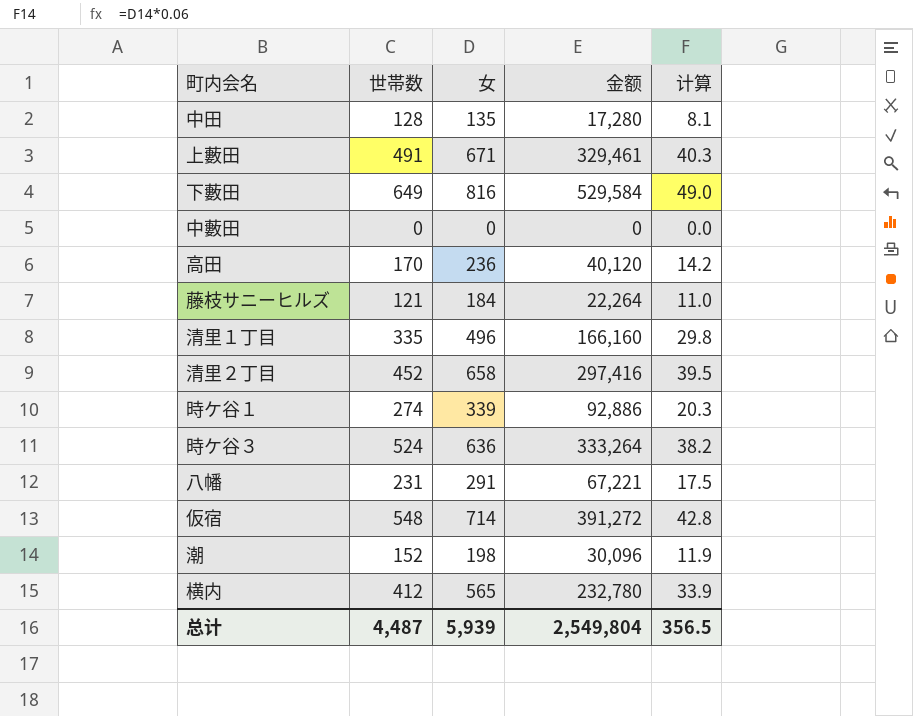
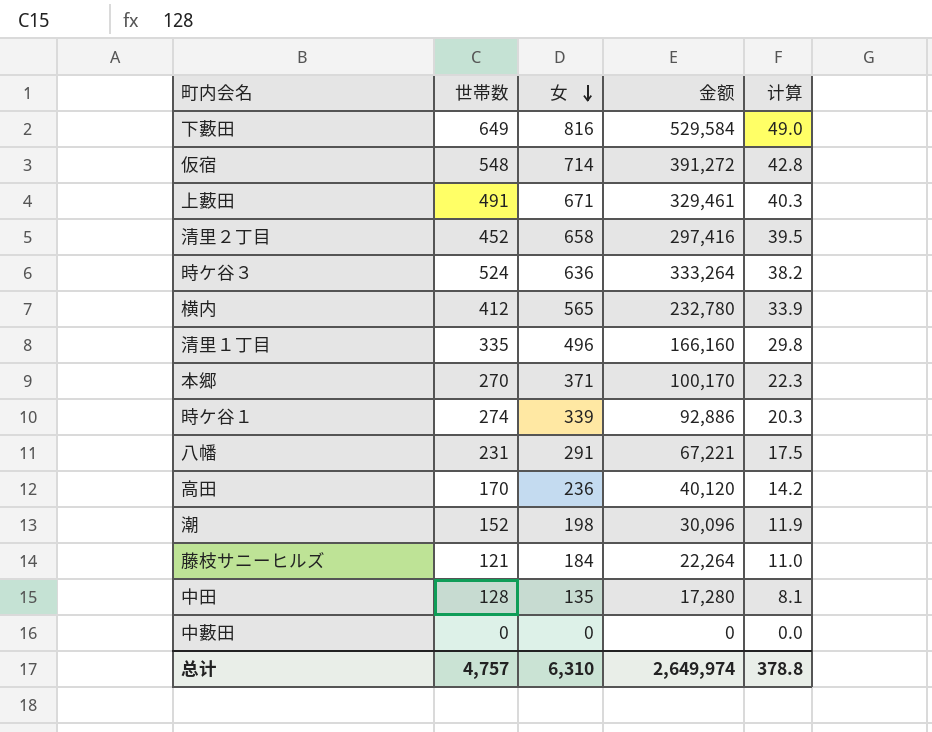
row order: none -> 女 descending
row 本郷: none -> 270 | 371 | 100,170 | 22.3
总计 | 世帯数: 4,487 -> 4,757
总计 | 女: 5,939 -> 6,310
总计 | 金额: 2,549,804 -> 2,649,974
总计 | 计算: 356.5 -> 378.8

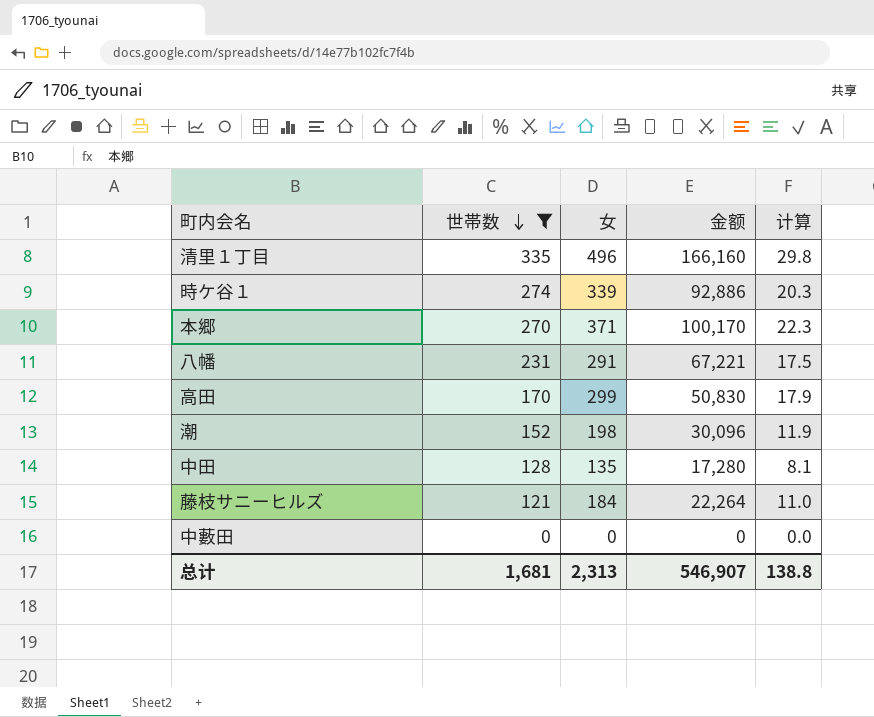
filter: none -> 世帯数 <= 335
row order: 女 descending -> 世帯数 descending
高田 | 女: 236 -> 299
高田 | 金额: 40,120 -> 50,830
高田 | 计算: 14.2 -> 17.9
总计 | 世帯数: 4,757 -> 1,681
总计 | 女: 6,310 -> 2,313
总计 | 金额: 2,649,974 -> 546,907
总计 | 计算: 378.8 -> 138.8

